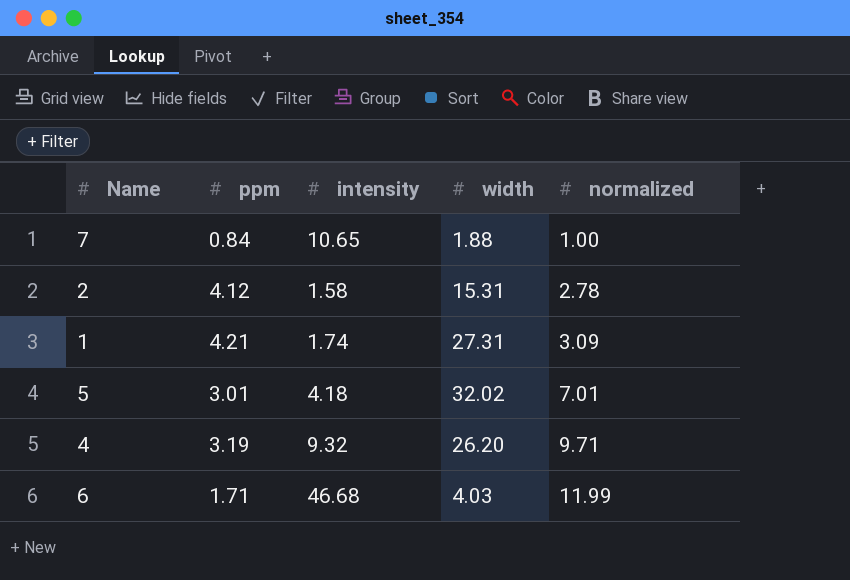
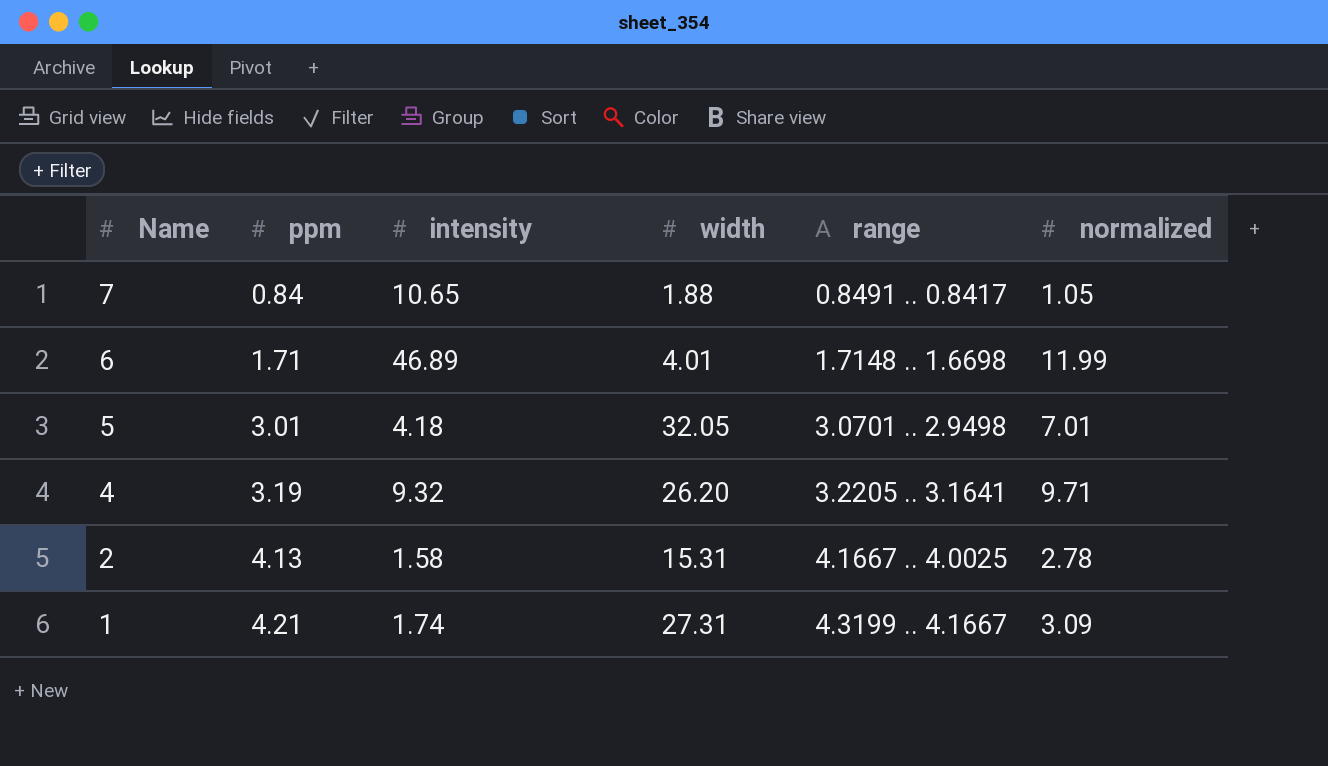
row order: normalized ascending -> Name descending
column range | position: none -> 5
7 | normalized: 1.00 -> 1.05
6 | intensity: 46.68 -> 46.89
6 | width: 4.03 -> 4.01
5 | width: 32.02 -> 32.05
2 | ppm: 4.12 -> 4.13

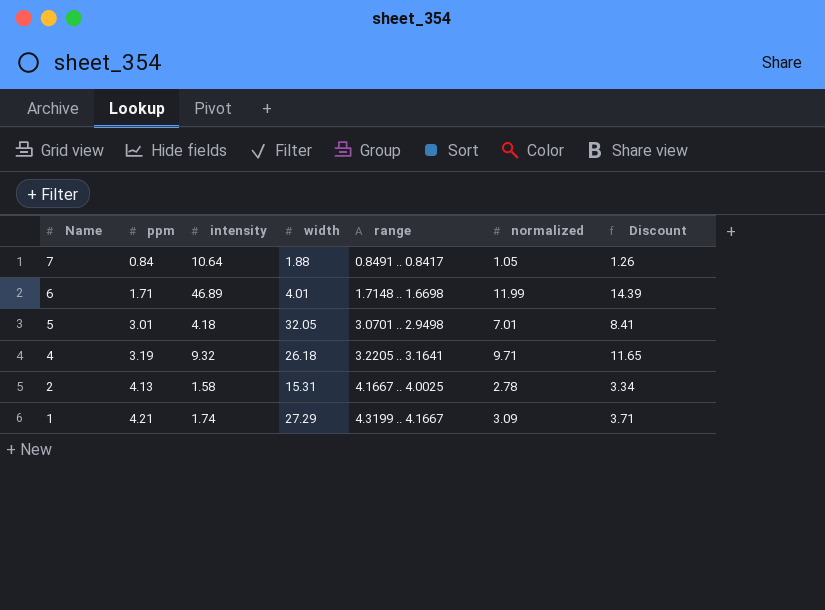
column Discount | formula: none -> [normalized] * 1.2
7 | intensity: 10.65 -> 10.64
4 | width: 26.20 -> 26.18
1 | width: 27.31 -> 27.29

